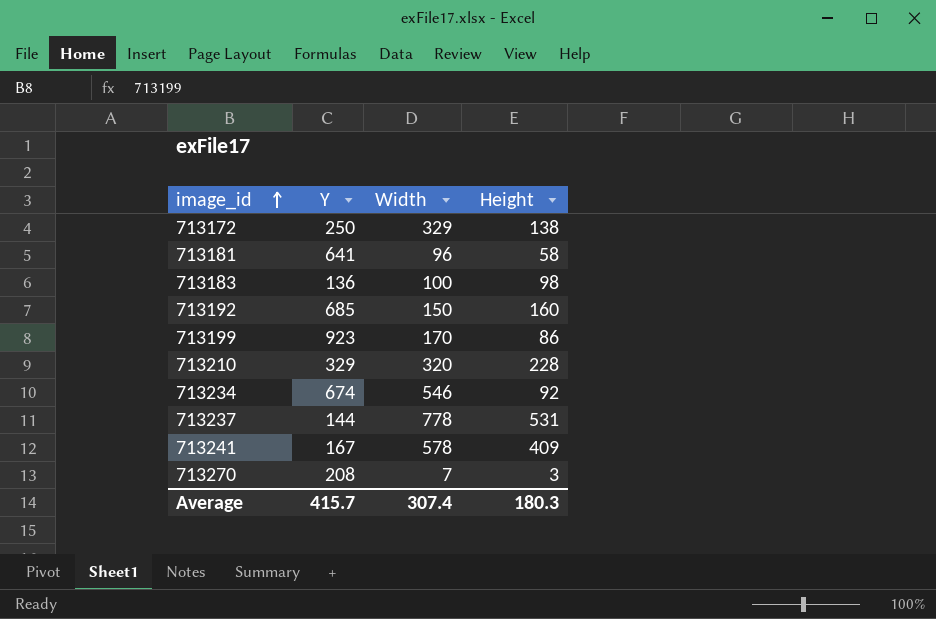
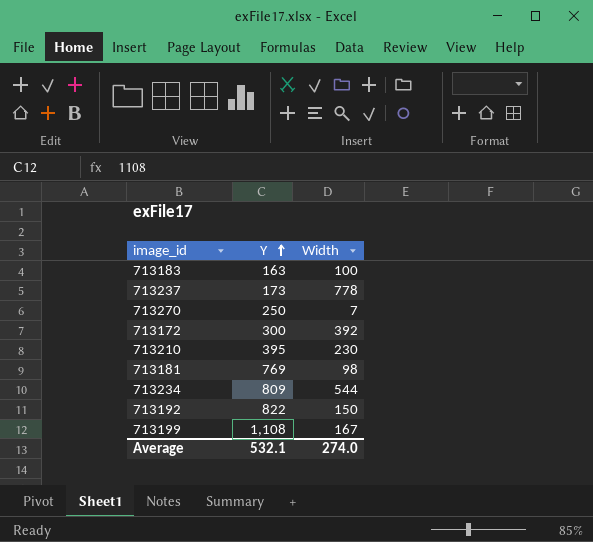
row order: image_id ascending -> Y ascending
column Height | position: 4 -> none
row 713241: 167 | 578 | 409 -> none
713183 | Y: 136 -> 163
713237 | Y: 144 -> 173
713270 | Y: 208 -> 250
713172 | Y: 250 -> 300
713172 | Width: 329 -> 392
713210 | Y: 329 -> 395
713210 | Width: 320 -> 230
713181 | Y: 641 -> 769
713181 | Width: 96 -> 98
713234 | Y: 674 -> 809
713234 | Width: 546 -> 544
713192 | Y: 685 -> 822
713199 | Y: 923 -> 1,108
713199 | Width: 170 -> 167
Average | Y: 415.7 -> 532.1
Average | Width: 307.4 -> 274.0

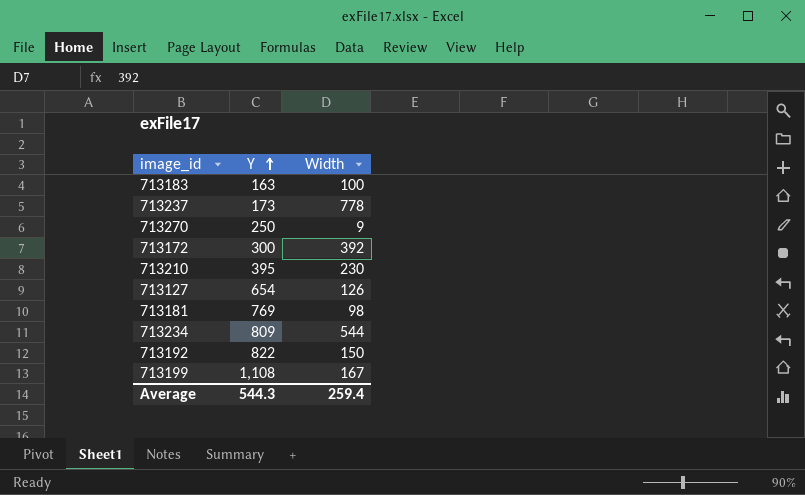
713270 | Width: 7 -> 9
row 713127: none -> 654 | 126
Average | Y: 532.1 -> 544.3
Average | Width: 274.0 -> 259.4

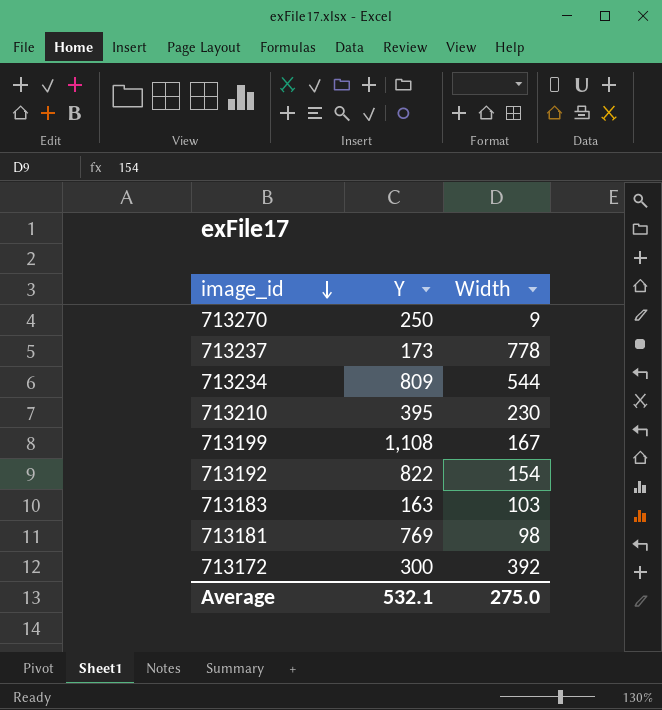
row order: Y ascending -> image_id descending
row 713127: 654 | 126 -> none
713192 | Width: 150 -> 154
713183 | Width: 100 -> 103
Average | Y: 544.3 -> 532.1
Average | Width: 259.4 -> 275.0

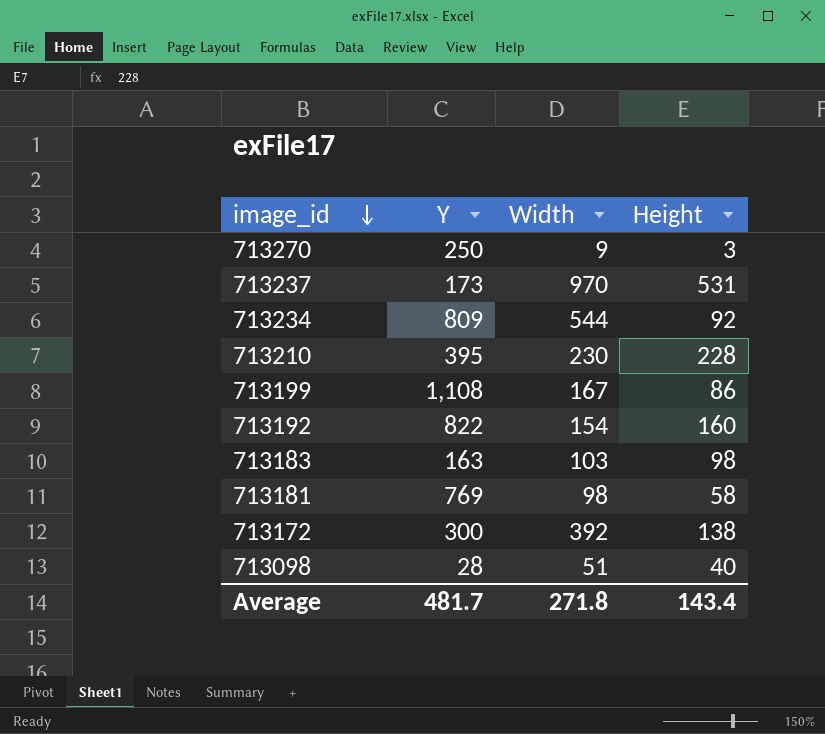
column Height | position: none -> 4
713237 | Width: 778 -> 970
row 713098: none -> 28 | 51 | 40
Average | Y: 532.1 -> 481.7
Average | Width: 275.0 -> 271.8

